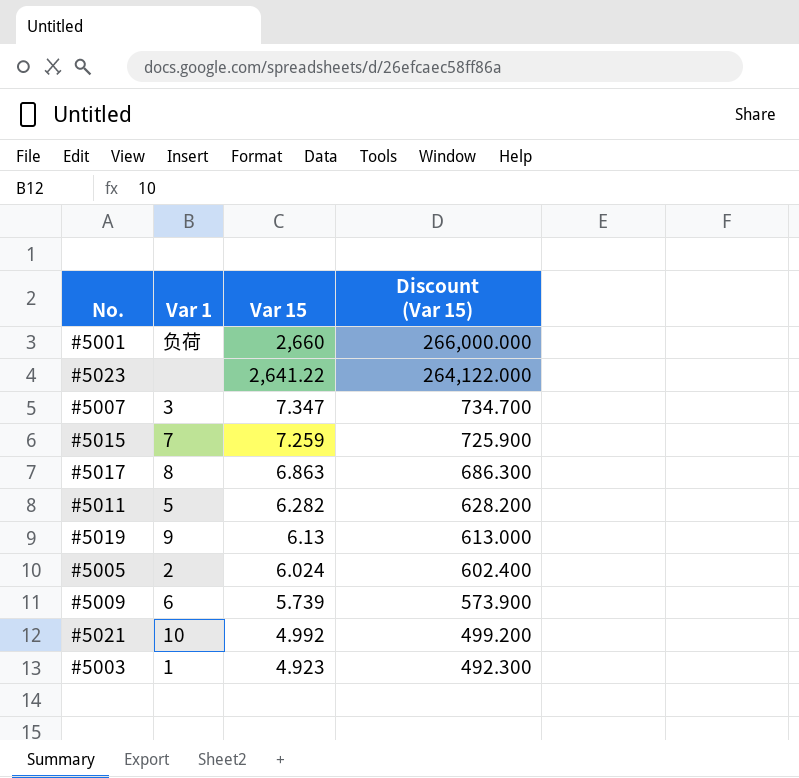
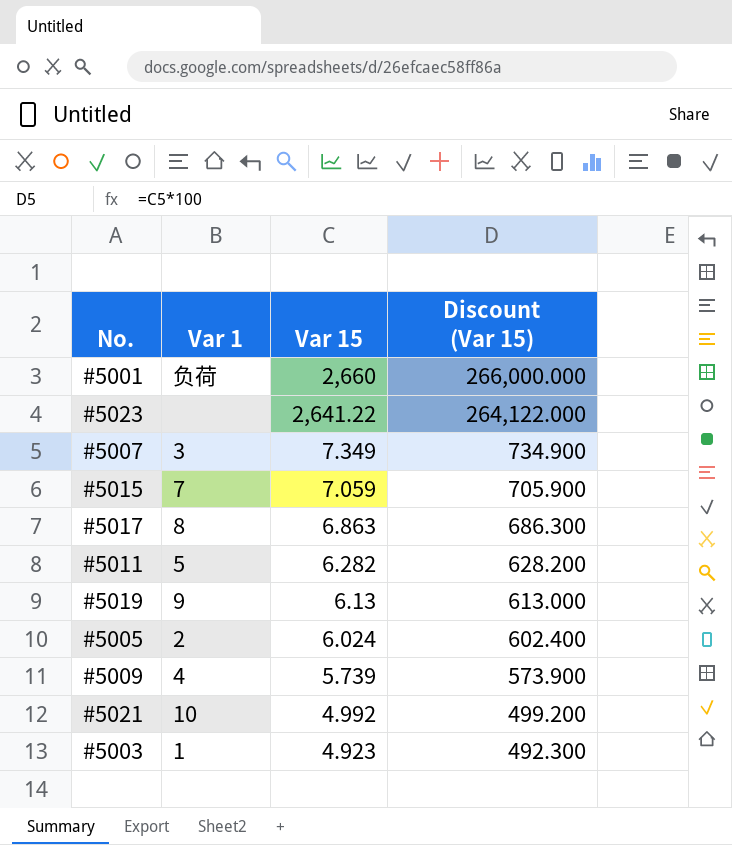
#5007 | Var 15: 7.347 -> 7.349
#5007 | Discount (Var 15): 734.700 -> 734.900
#5015 | Var 15: 7.259 -> 7.059
#5015 | Discount (Var 15): 725.900 -> 705.900
#5009 | Var 1: 6 -> 4

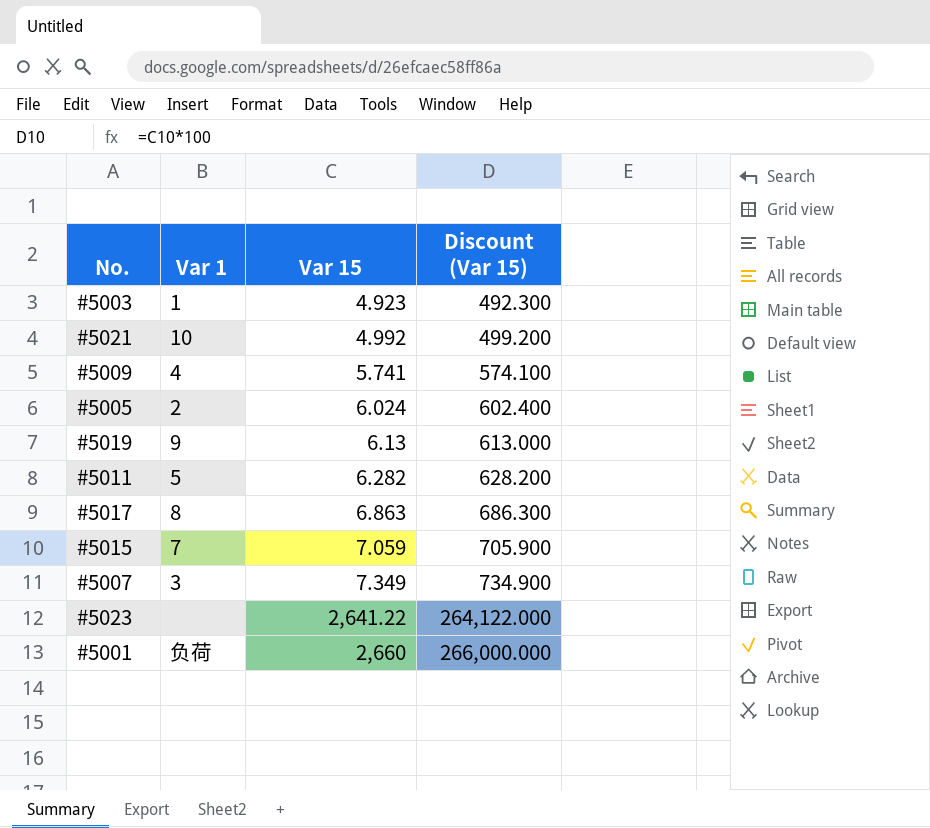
row order: Var 15 descending -> Var 15 ascending
#5009 | Var 15: 5.739 -> 5.741
#5009 | Discount (Var 15): 573.900 -> 574.100

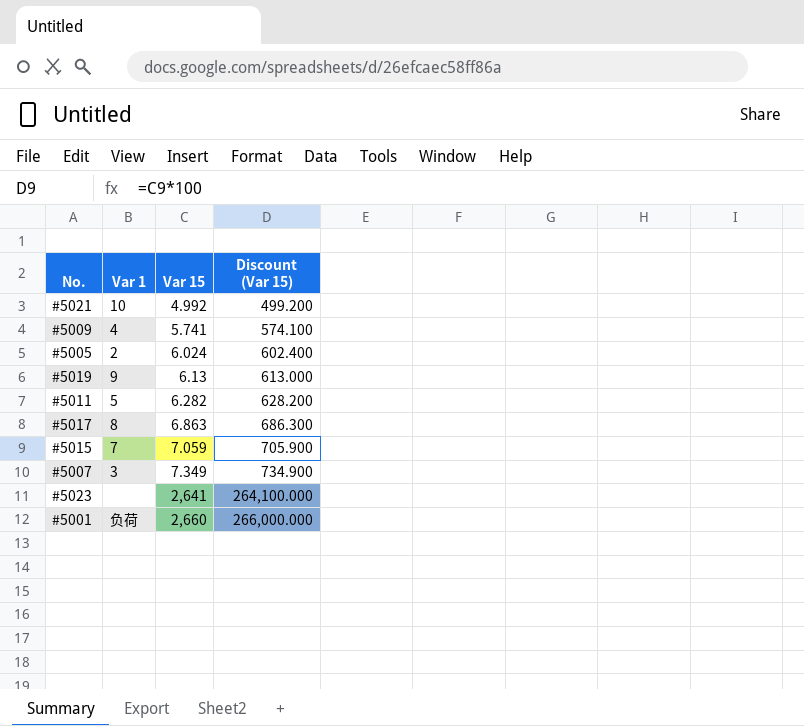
row #5003: 1 | 4.923 | 492.300 -> none
#5023 | Var 15: 2,641.22 -> 2,641
#5023 | Discount (Var 15): 264,122.000 -> 264,100.000

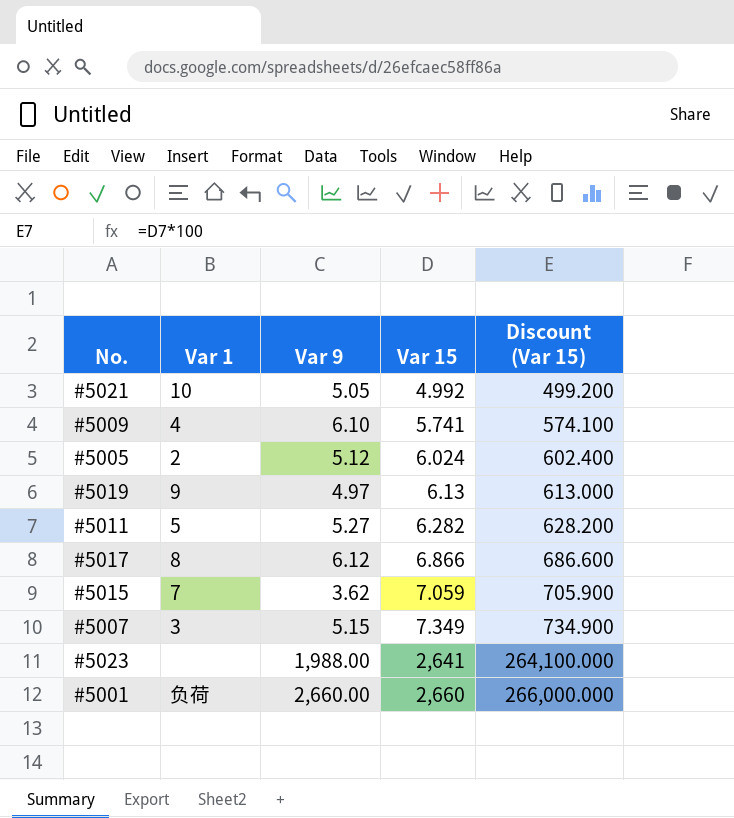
column Var 9 | position: none -> 3
#5017 | Var 15: 6.863 -> 6.866
#5017 | Discount (Var 15): 686.300 -> 686.600

